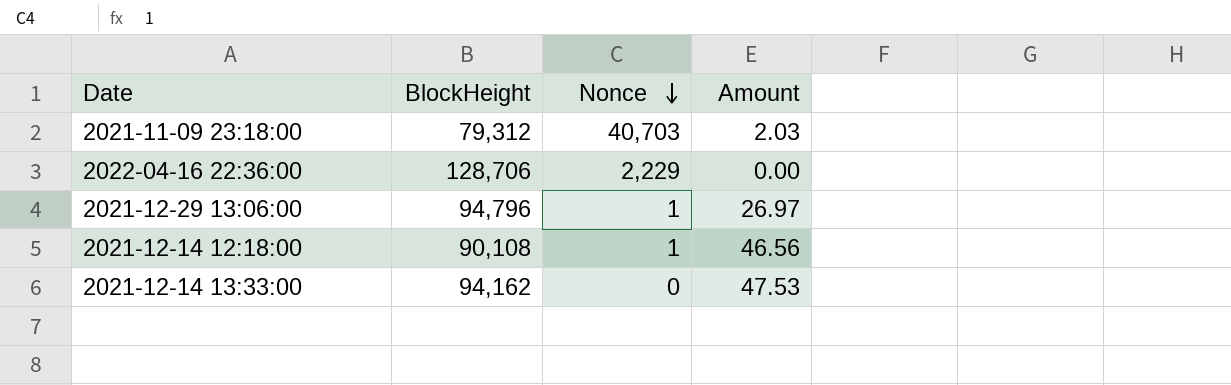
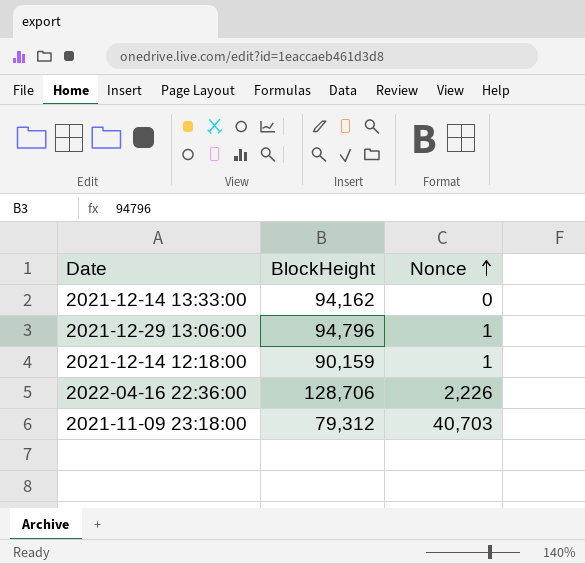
row order: Nonce descending -> Nonce ascending
column Amount | position: 4 -> none
2021-12-14 12:18:00 | BlockHeight: 90,108 -> 90,159
2022-04-16 22:36:00 | Nonce: 2,229 -> 2,226

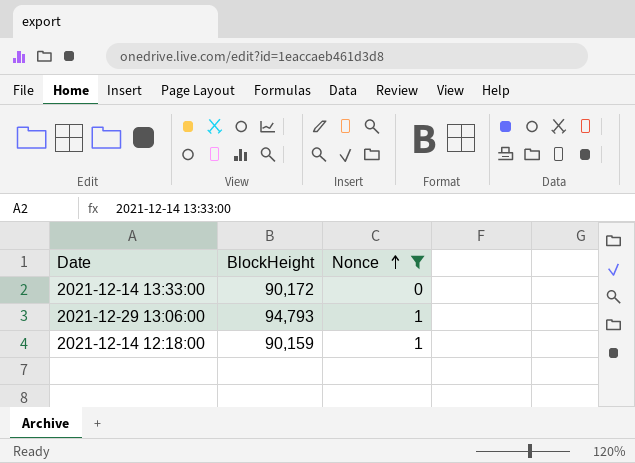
filter: none -> Nonce <= 1
2021-12-14 13:33:00 | BlockHeight: 94,162 -> 90,172
2021-12-29 13:06:00 | BlockHeight: 94,796 -> 94,793

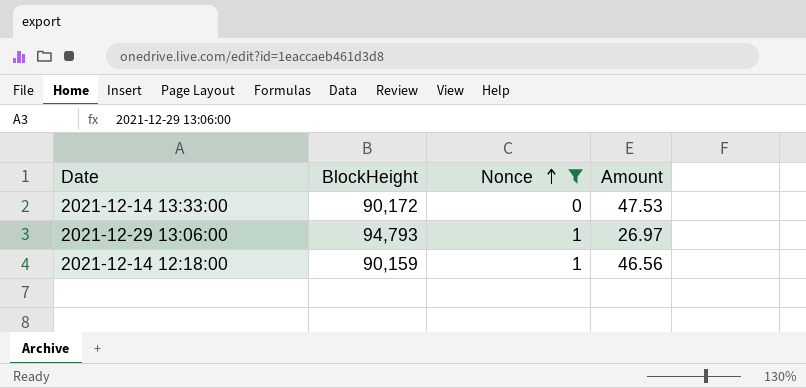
column Amount | position: none -> 4

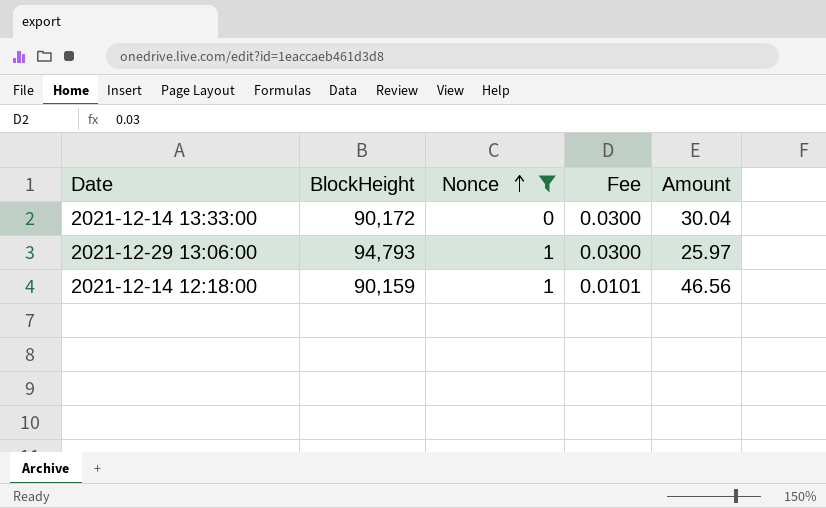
column Fee | position: none -> 4
2021-12-14 13:33:00 | Amount: 47.53 -> 30.04
2021-12-29 13:06:00 | Amount: 26.97 -> 25.97

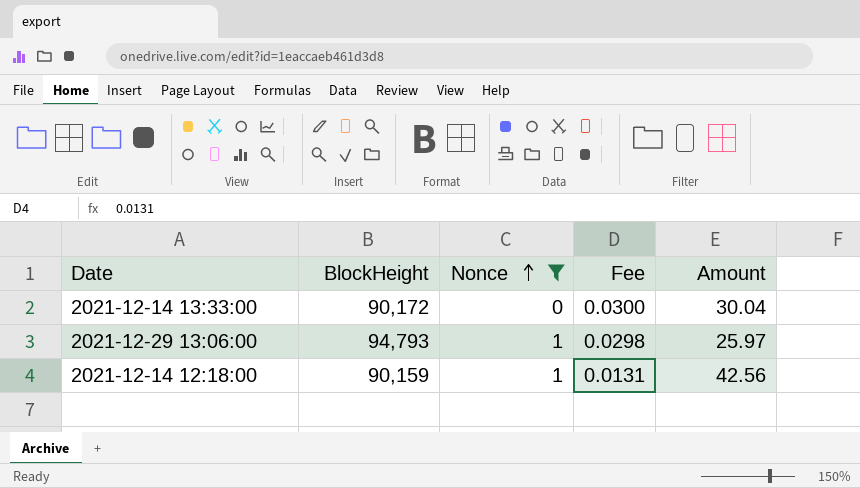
2021-12-29 13:06:00 | Fee: 0.0300 -> 0.0298
2021-12-14 12:18:00 | Fee: 0.0101 -> 0.0131
2021-12-14 12:18:00 | Amount: 46.56 -> 42.56

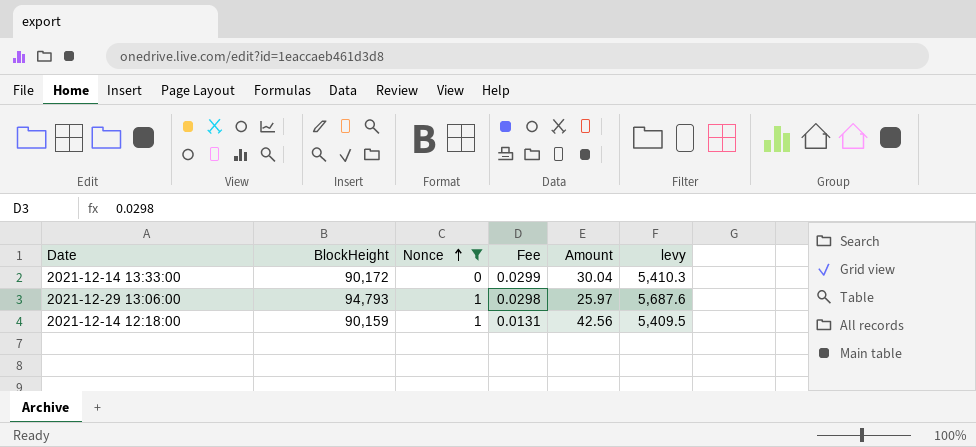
column levy | formula: none -> [BlockHeight] * 0.06
2021-12-14 13:33:00 | Fee: 0.0300 -> 0.0299

